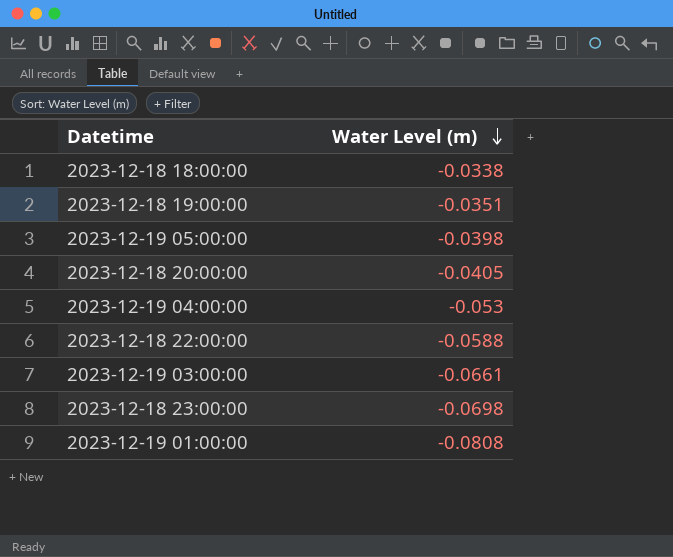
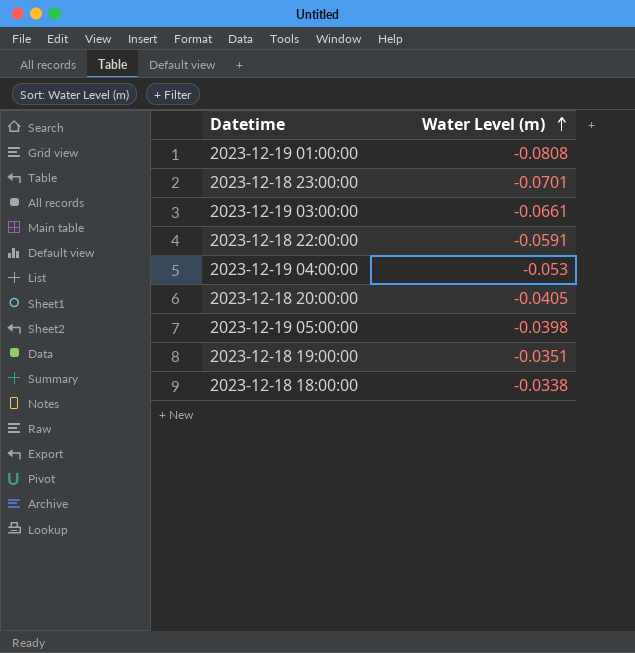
row order: Water Level (m) descending -> Water Level (m) ascending
2023-12-18 23:00:00 | Water Level (m): -0.0698 -> -0.0701
2023-12-18 22:00:00 | Water Level (m): -0.0588 -> -0.0591

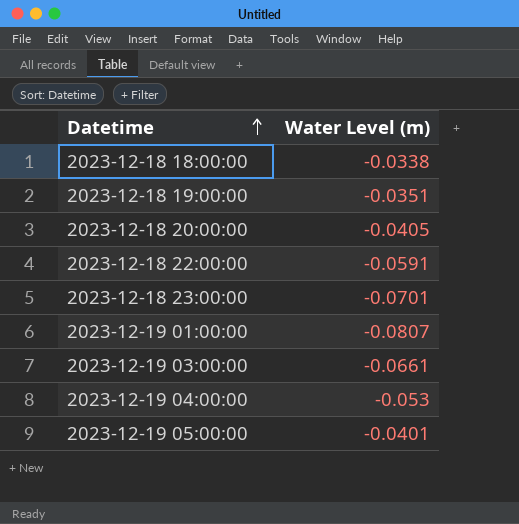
row order: Water Level (m) ascending -> Datetime ascending
2023-12-19 01:00:00 | Water Level (m): -0.0808 -> -0.0807
2023-12-19 05:00:00 | Water Level (m): -0.0398 -> -0.0401

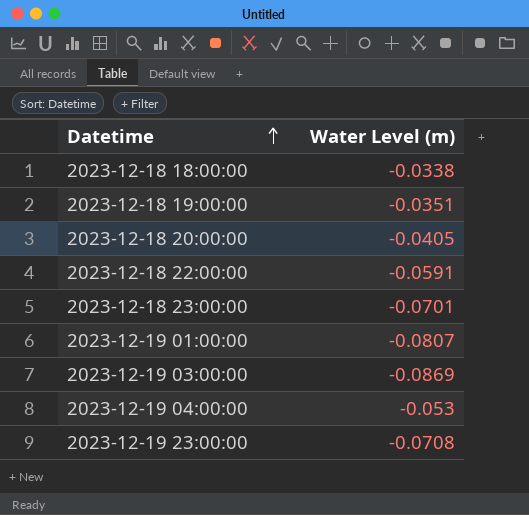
row 2023-12-19 05:00:00: -0.0401 -> none
2023-12-19 03:00:00 | Water Level (m): -0.0661 -> -0.0869
row 2023-12-19 23:00:00: none -> -0.0708

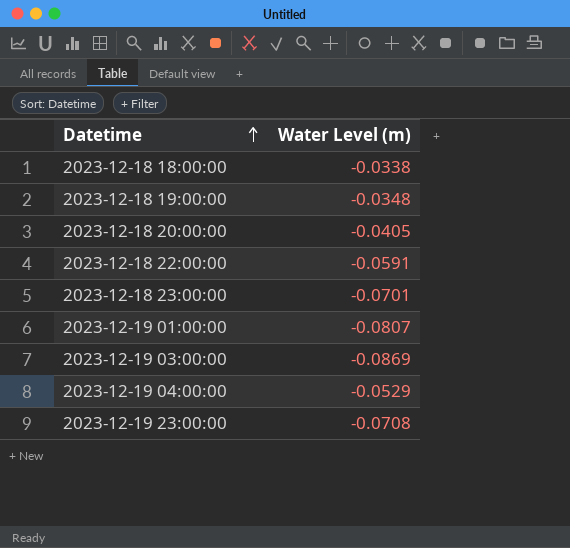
2023-12-18 19:00:00 | Water Level (m): -0.0351 -> -0.0348
2023-12-19 04:00:00 | Water Level (m): -0.053 -> -0.0529

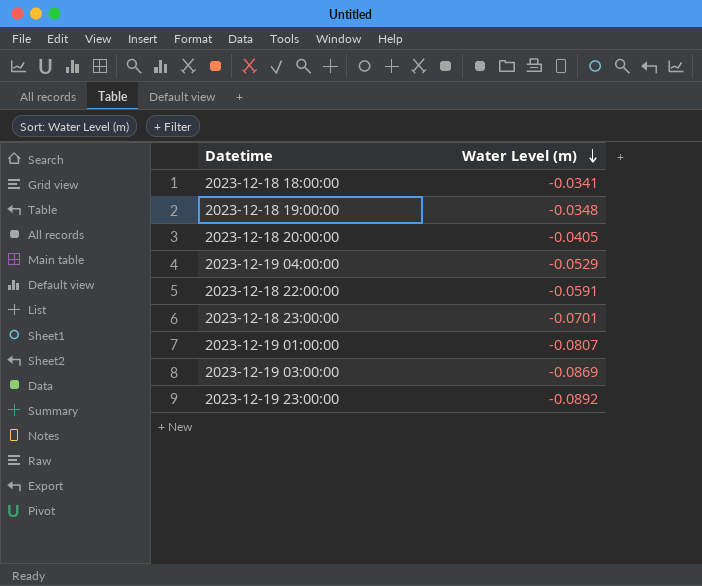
row order: Datetime ascending -> Water Level (m) descending
2023-12-18 18:00:00 | Water Level (m): -0.0338 -> -0.0341
2023-12-19 23:00:00 | Water Level (m): -0.0708 -> -0.0892

